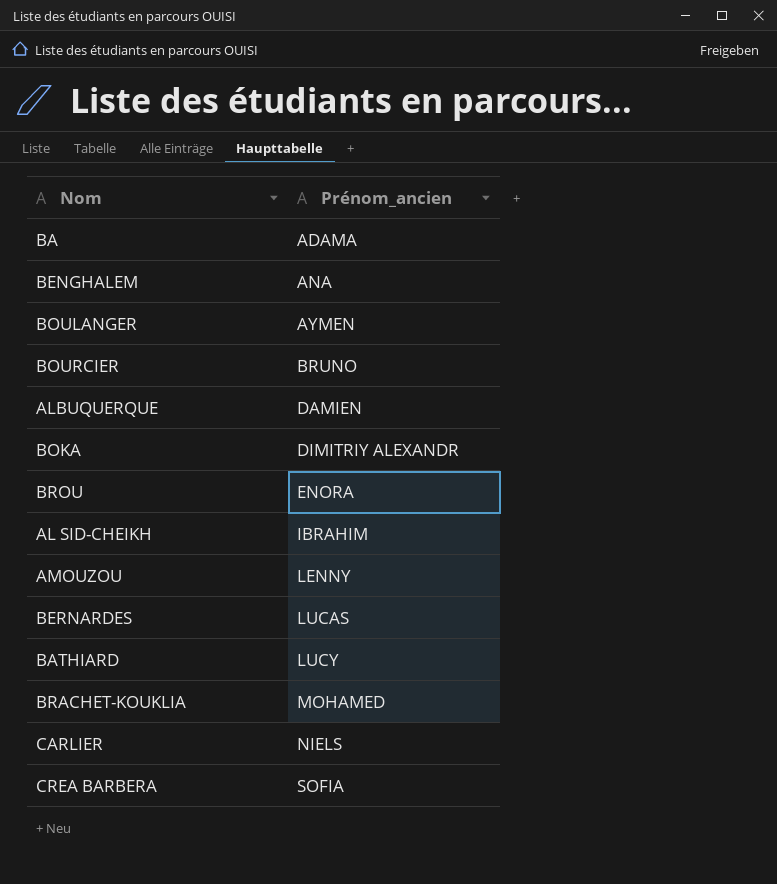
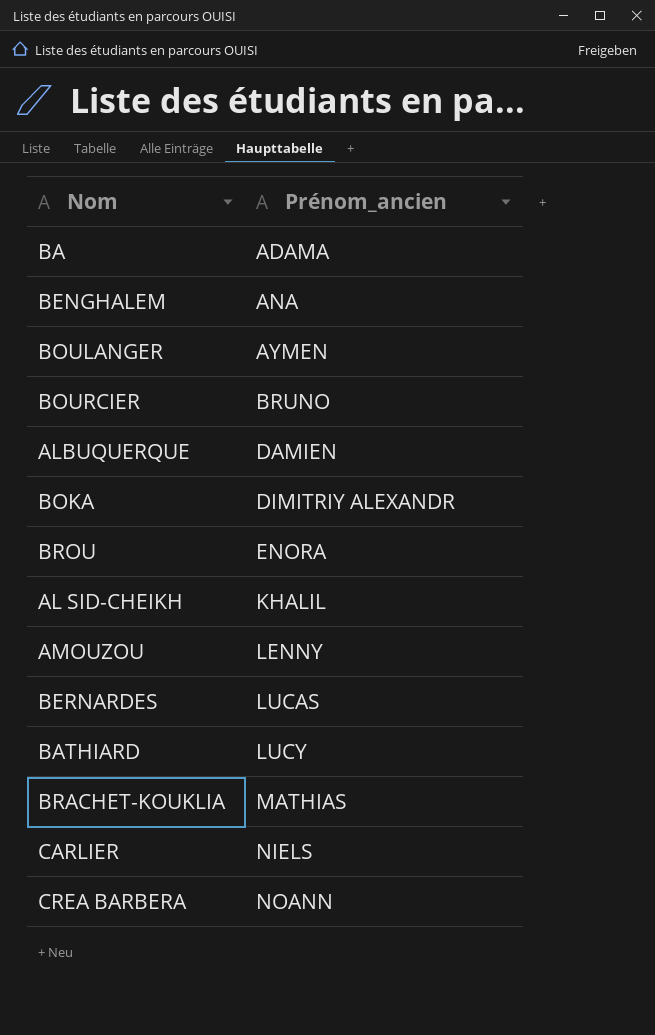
AL SID-CHEIKH | Prénom_ancien: IBRAHIM -> KHALIL
BRACHET-KOUKLIA | Prénom_ancien: MOHAMED -> MATHIAS
CREA BARBERA | Prénom_ancien: SOFIA -> NOANN

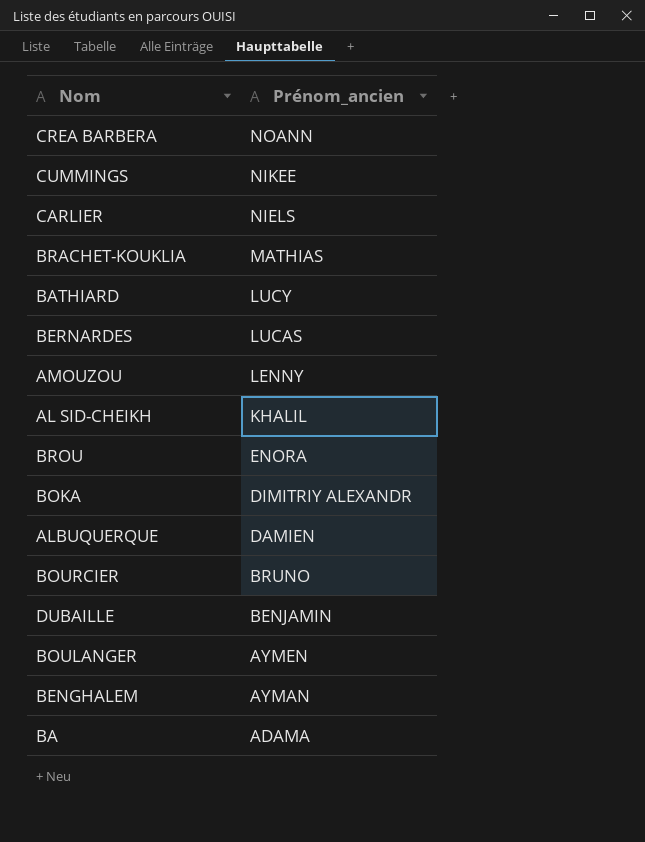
row order: Prénom_ancien ascending -> Prénom_ancien descending
row CUMMINGS: none -> NIKEE
row DUBAILLE: none -> BENJAMIN
BENGHALEM | Prénom_ancien: ANA -> AYMAN

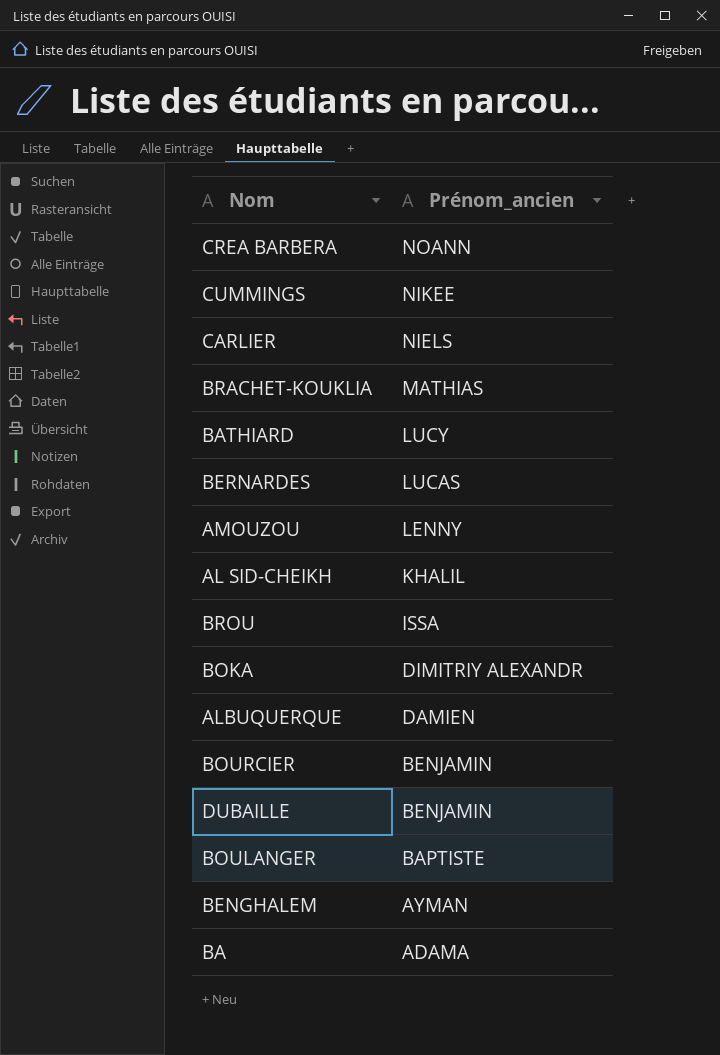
BROU | Prénom_ancien: ENORA -> ISSA
BOURCIER | Prénom_ancien: BRUNO -> BENJAMIN
BOULANGER | Prénom_ancien: AYMEN -> BAPTISTE

